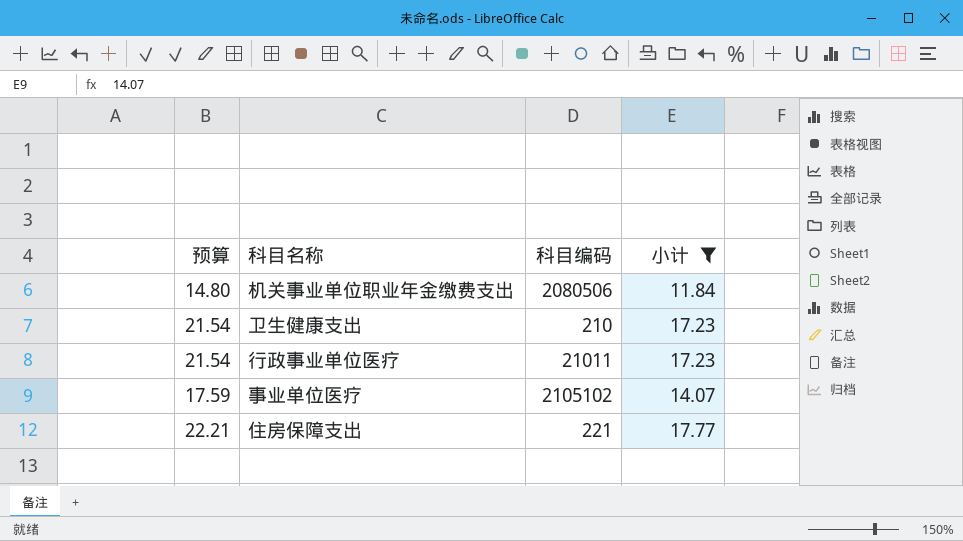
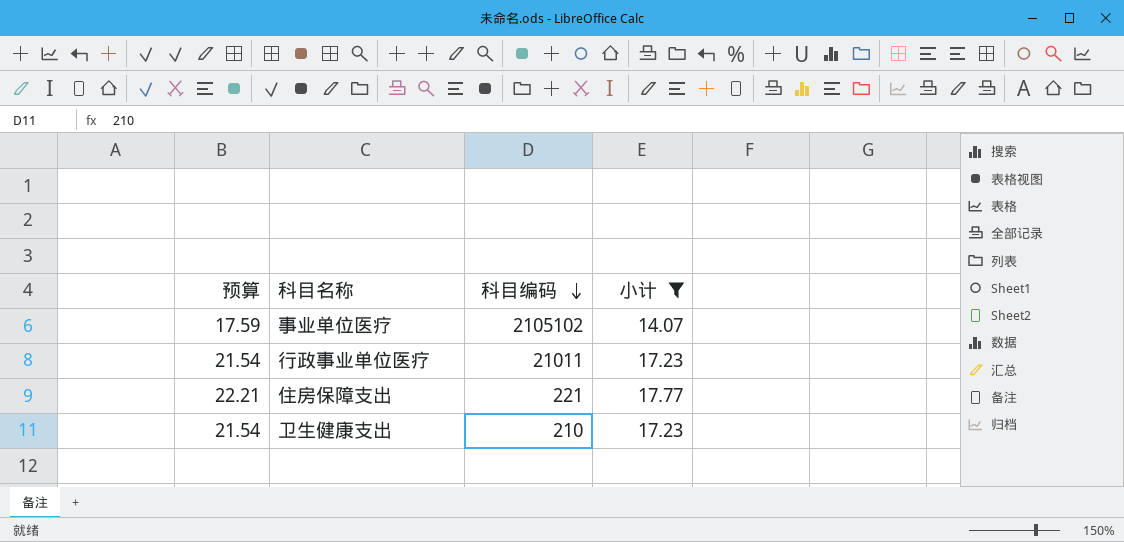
row order: none -> 科目编码 descending
row 机关事业单位职业年金缴费支出: 14.80 | 2080506 | 11.84 -> none

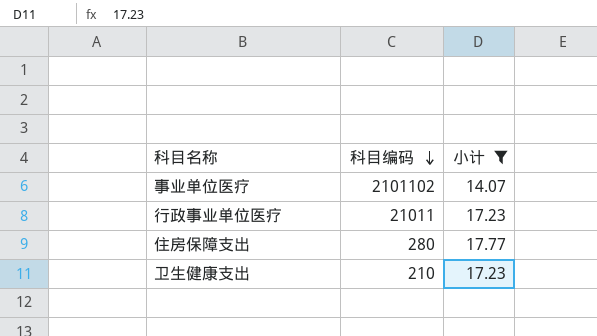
column 预算 | formula: [小计] * 1.25 -> none
事业单位医疗 | 科目编码: 2105102 -> 2101102
住房保障支出 | 科目编码: 221 -> 280

